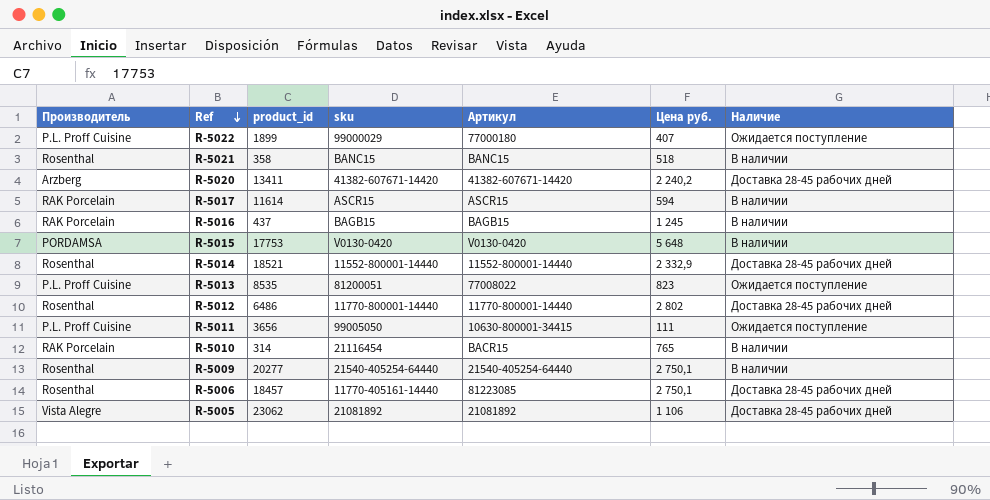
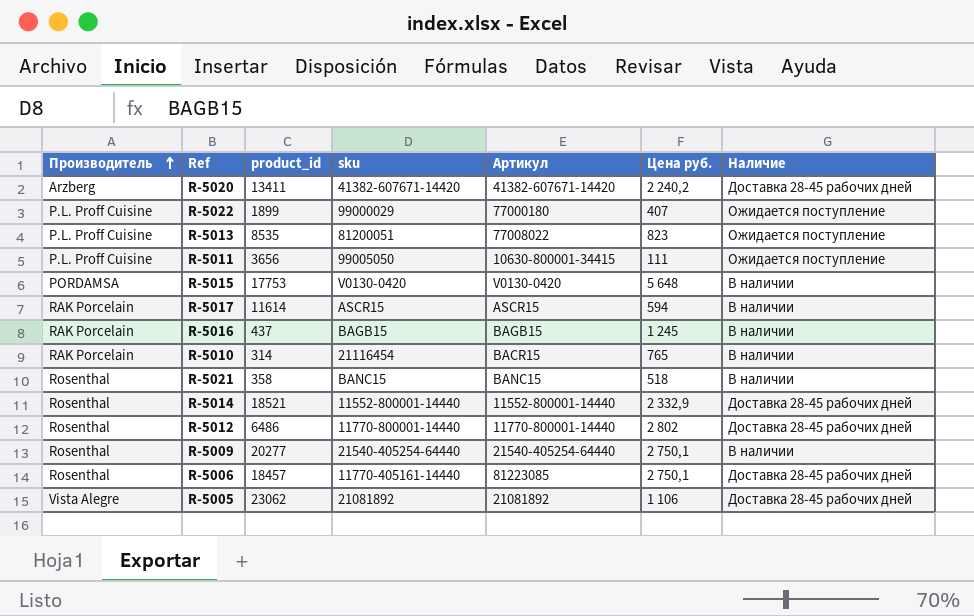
row order: Ref descending -> Производитель ascending

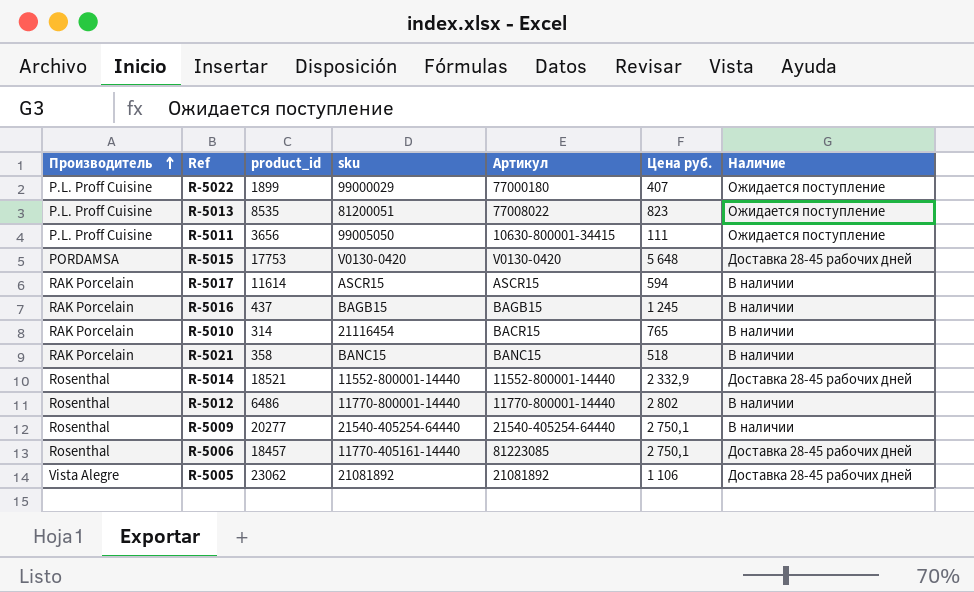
row R-5020: Arzberg | 13411 | 41382-607671-14420 | 41382-607671-14420 | 2 240,2 | Доставка 28-45 рабочих дней -> none
R-5015 | Наличие: В наличии -> Доставка 28-45 рабочих дней
R-5021 | Производитель: Rosenthal -> RAK Porcelain
R-5012 | Наличие: Доставка 28-45 рабочих дней -> В наличии

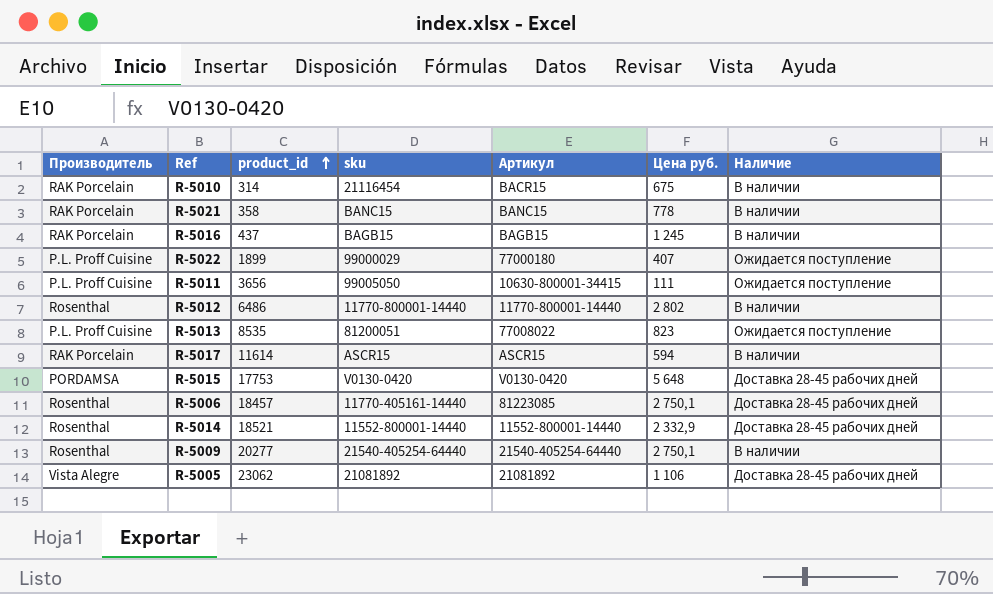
row order: Производитель ascending -> product_id ascending
R-5010 | Цена руб.: 765 -> 675
R-5021 | Цена руб.: 518 -> 778

